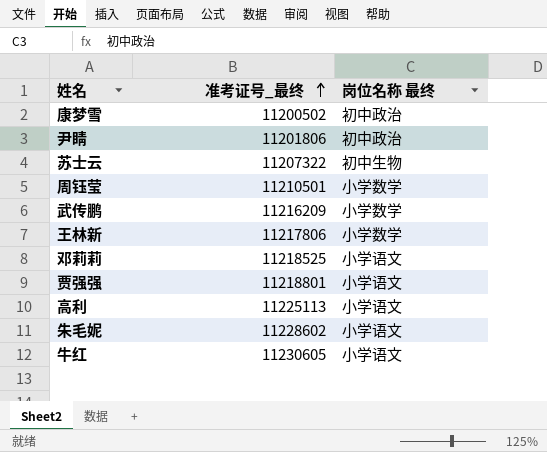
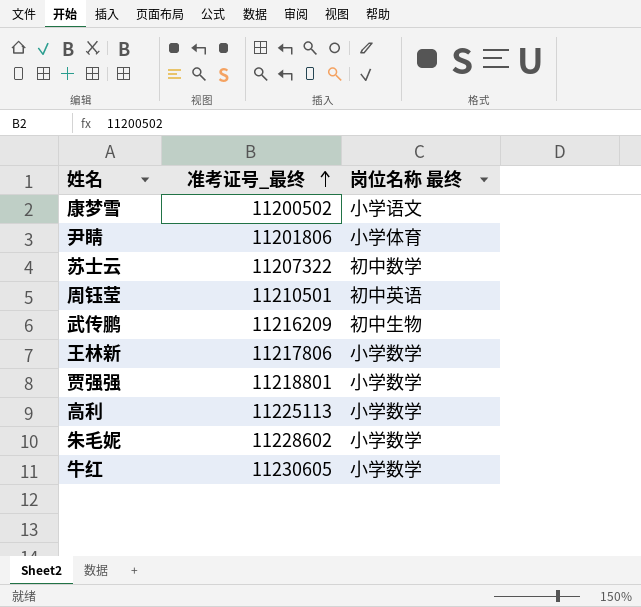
row 邓莉莉: 11218525 | 小学语文 -> none
康梦雪 | 岗位名称 最终: 初中政治 -> 小学语文
尹睛 | 岗位名称 最终: 初中政治 -> 小学体育
苏士云 | 岗位名称 最终: 初中生物 -> 初中数学
周钰莹 | 岗位名称 最终: 小学数学 -> 初中英语
武传鹏 | 岗位名称 最终: 小学数学 -> 初中生物
贾强强 | 岗位名称 最终: 小学语文 -> 小学数学
高利 | 岗位名称 最终: 小学语文 -> 小学数学
朱毛妮 | 岗位名称 最终: 小学语文 -> 小学数学
牛红 | 岗位名称 最终: 小学语文 -> 小学数学

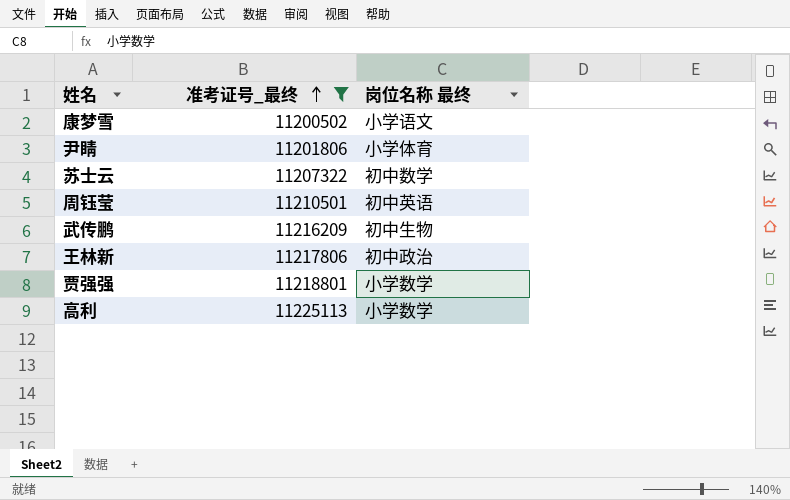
filter: none -> 准考证号_最终 <= 11225113
王林新 | 岗位名称 最终: 小学数学 -> 初中政治

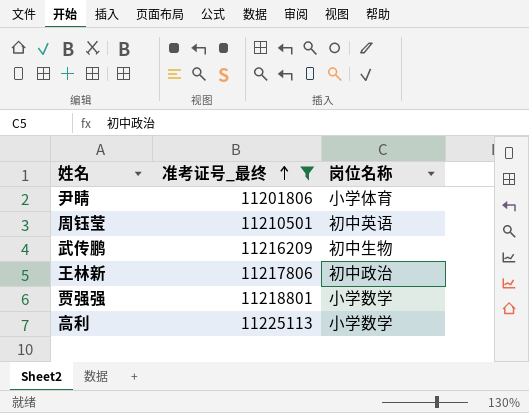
column name: 岗位名称 最终 -> 岗位名称
row 康梦雪: 11200502 | 小学语文 -> none
row 苏士云: 11207322 | 初中数学 -> none

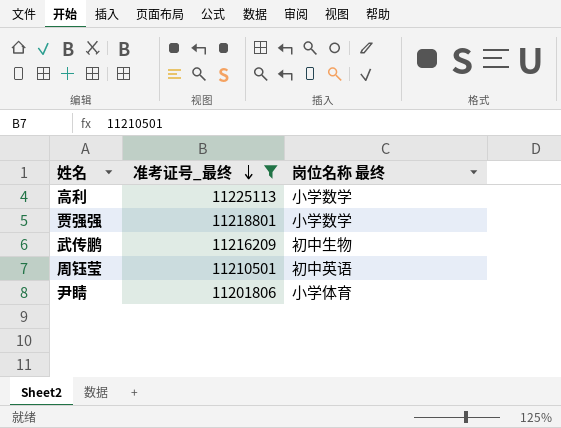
row order: 准考证号_最终 ascending -> 准考证号_最终 descending
column name: 岗位名称 -> 岗位名称 最终
row 王林新: 11217806 | 初中政治 -> none

